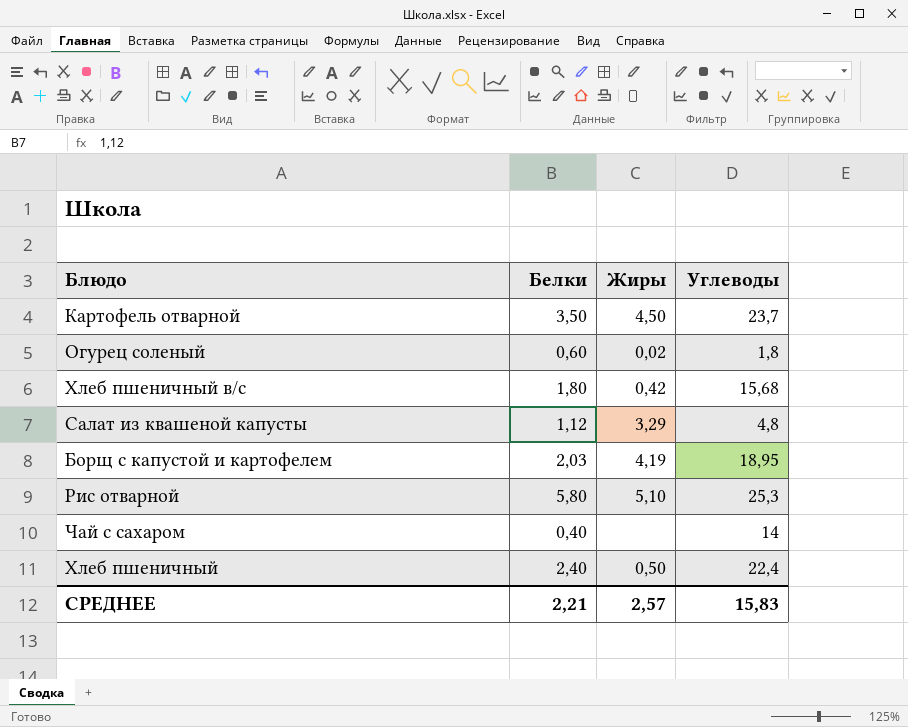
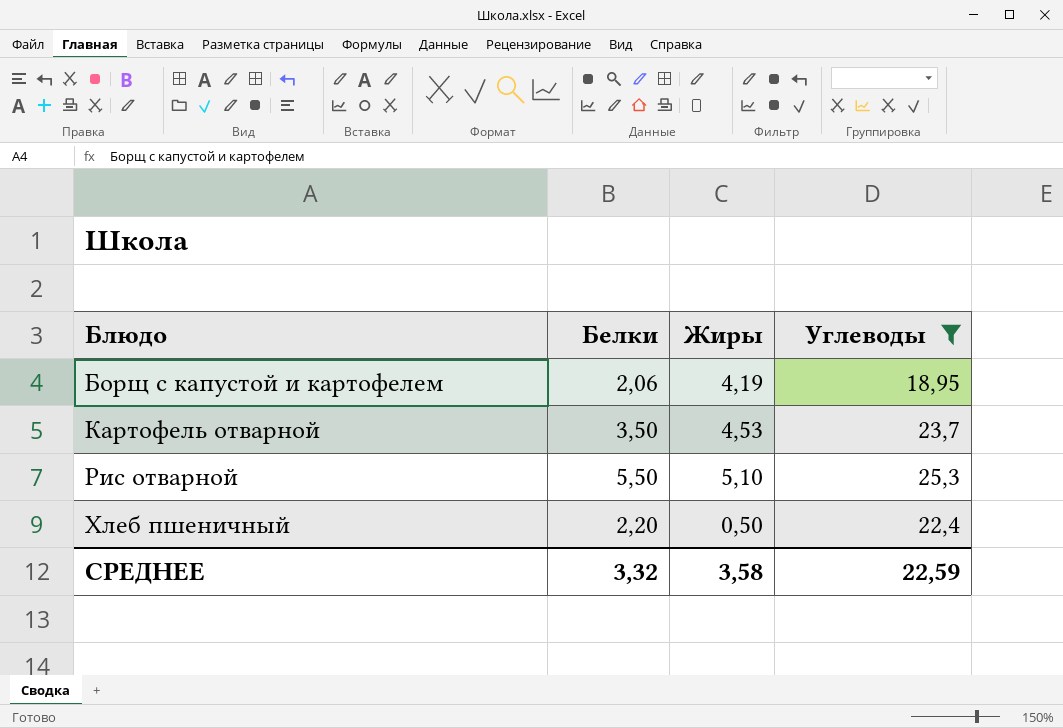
filter: none -> Углеводы >= 18,95
row order: none -> Блюдо ascending
Борщ с капустой и картофелем | Белки: 2,03 -> 2,06
Картофель отварной | Жиры: 4,50 -> 4,53
Рис отварной | Белки: 5,80 -> 5,50
Хлеб пшеничный | Белки: 2,40 -> 2,20
СРЕДНЕЕ | Белки: 2,21 -> 3,32
СРЕДНЕЕ | Жиры: 2,57 -> 3,58
СРЕДНЕЕ | Углеводы: 15,83 -> 22,59

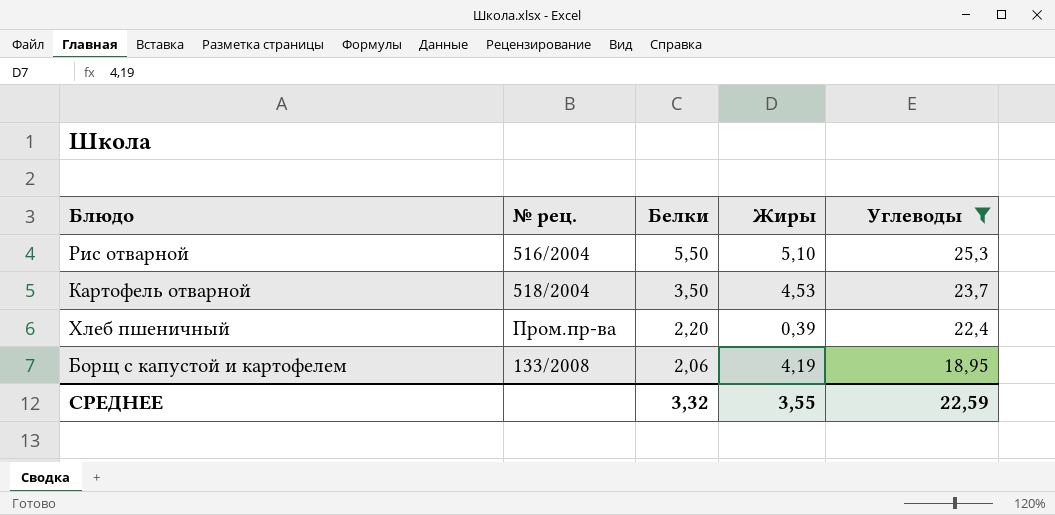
row order: Блюдо ascending -> Белки descending
column № рец. | position: none -> 2
Хлеб пшеничный | Жиры: 0,50 -> 0,39
СРЕДНЕЕ | Жиры: 3,58 -> 3,55

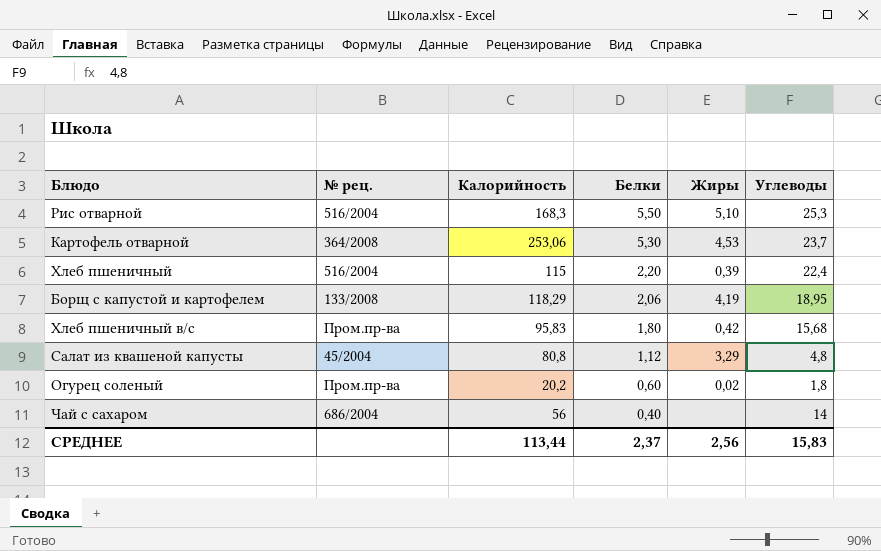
filter: Углеводы >= 18,95 -> none
column Калорийность | position: none -> 3
Картофель отварной | № рец.: 518/2004 -> 364/2008
Картофель отварной | Белки: 3,50 -> 5,30
Хлеб пшеничный | № рец.: Пром.пр-ва -> 516/2004
СРЕДНЕЕ | Белки: 3,32 -> 2,37
СРЕДНЕЕ | Жиры: 3,55 -> 2,56
СРЕДНЕЕ | Углеводы: 22,59 -> 15,83

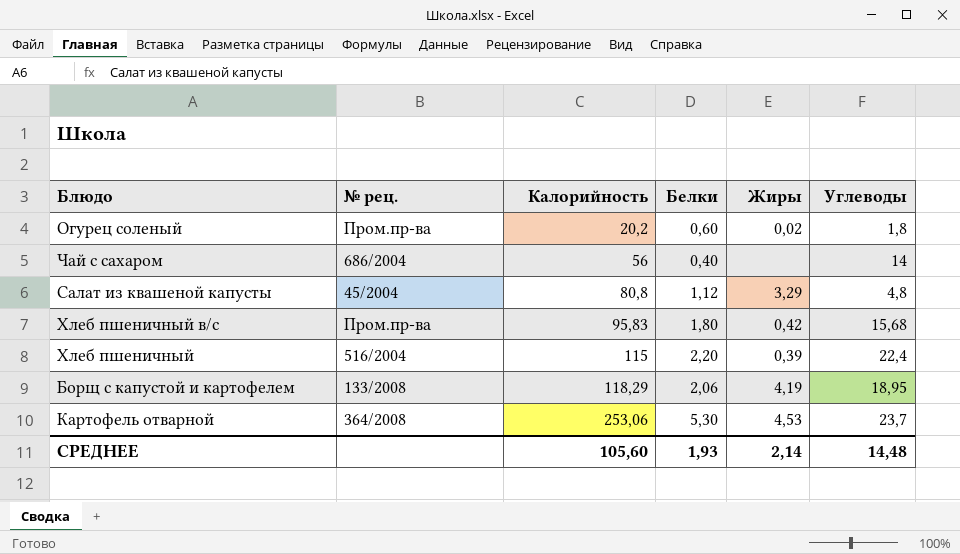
row order: Белки descending -> Калорийность ascending
row Рис отварной: 516/2004 | 168,3 | 5,50 | 5,10 | 25,3 -> none
СРЕДНЕЕ | Калорийность: 113,44 -> 105,60
СРЕДНЕЕ | Белки: 2,37 -> 1,93
СРЕДНЕЕ | Жиры: 2,56 -> 2,14
СРЕДНЕЕ | Углеводы: 15,83 -> 14,48

